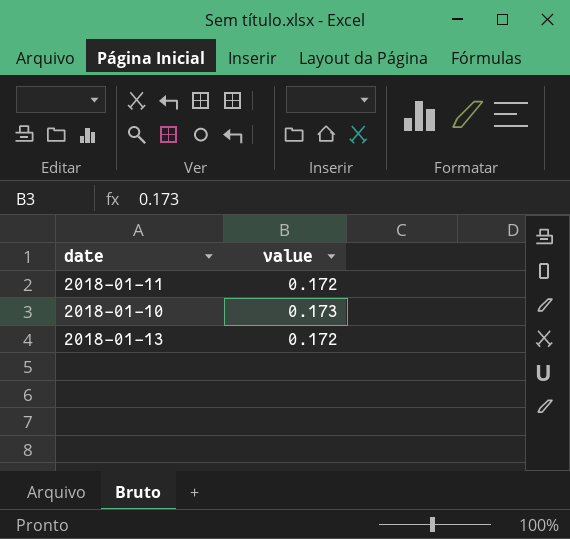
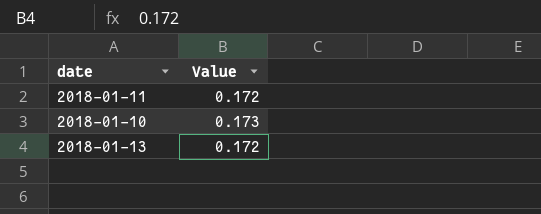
column name: value -> Value

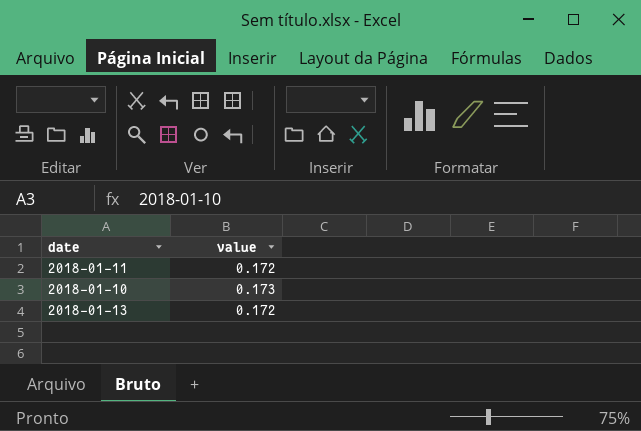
column name: Value -> value

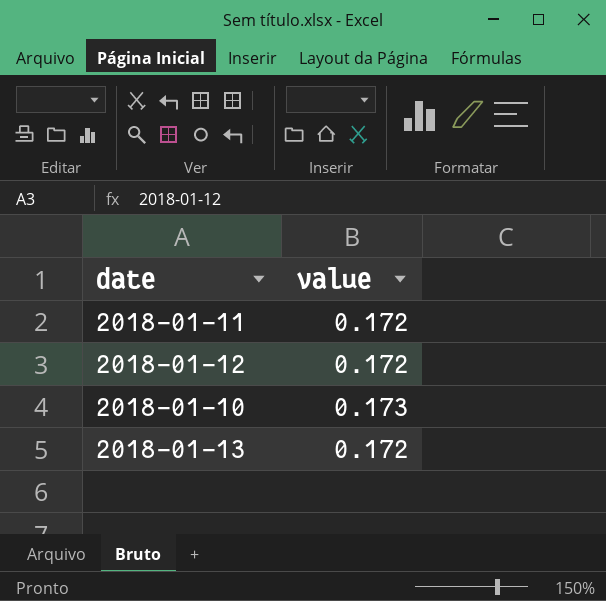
row 2018-01-12: none -> 0.172

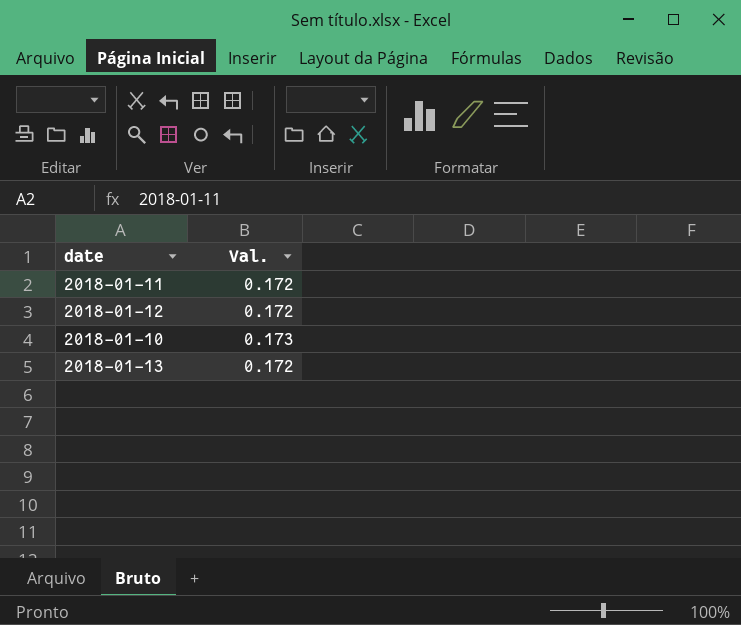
column name: value -> Val.

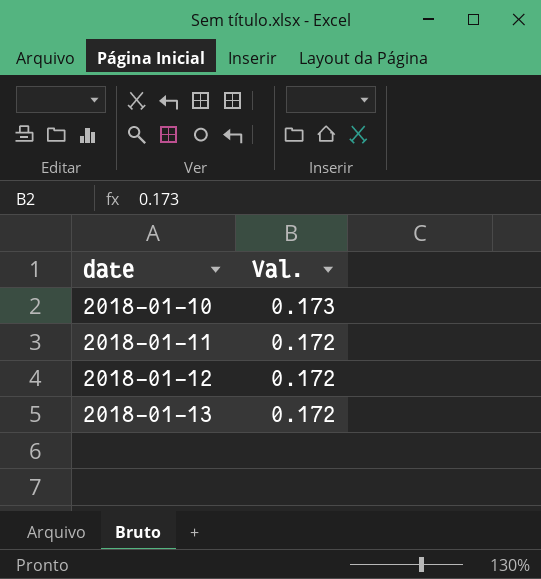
row order: none -> date ascending

